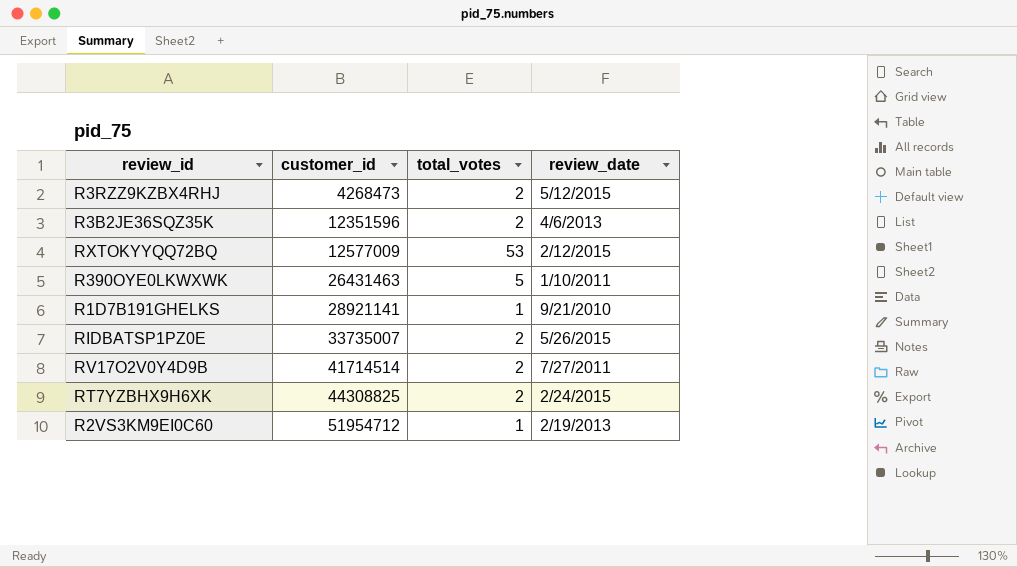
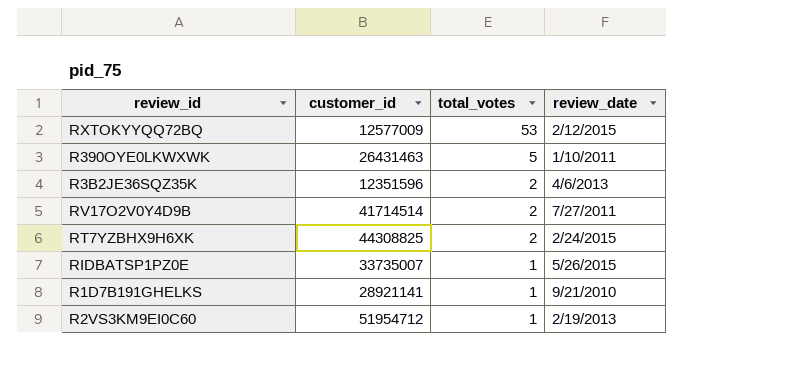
row order: customer_id ascending -> total_votes descending
row R3RZZ9KZBX4RHJ: 4268473 | 2 | 5/12/2015 -> none
RIDBATSP1PZ0E | total_votes: 2 -> 1

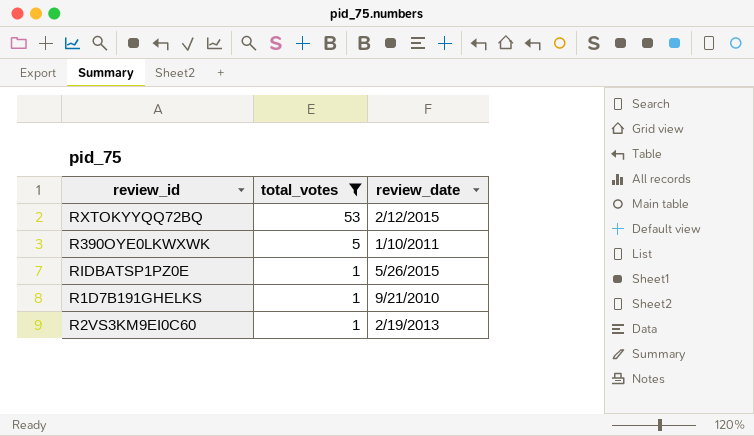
filter: none -> total_votes != 2
column customer_id | position: 2 -> none

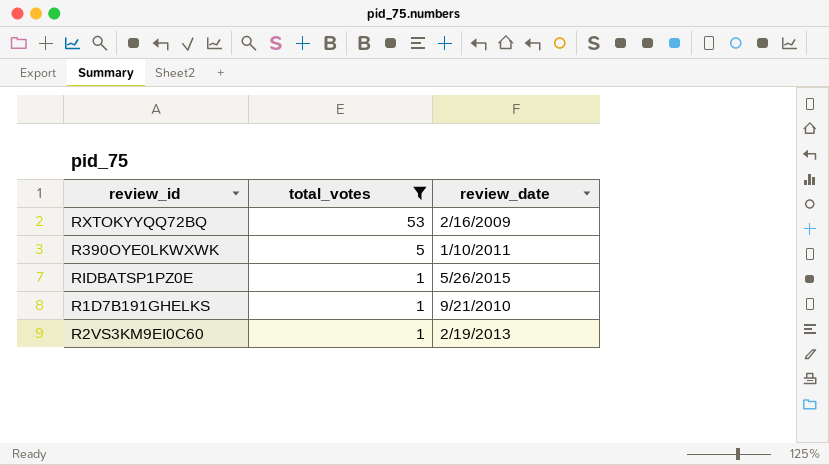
RXTOKYYQQ72BQ | review_date: 2/12/2015 -> 2/16/2009

